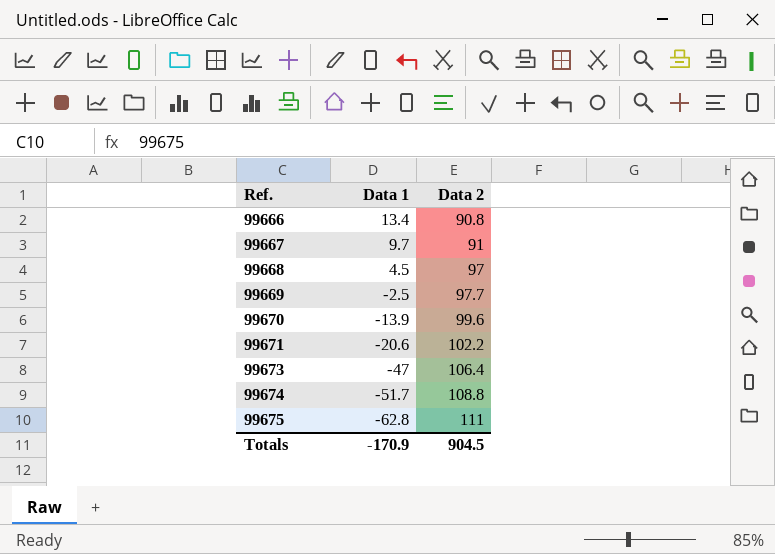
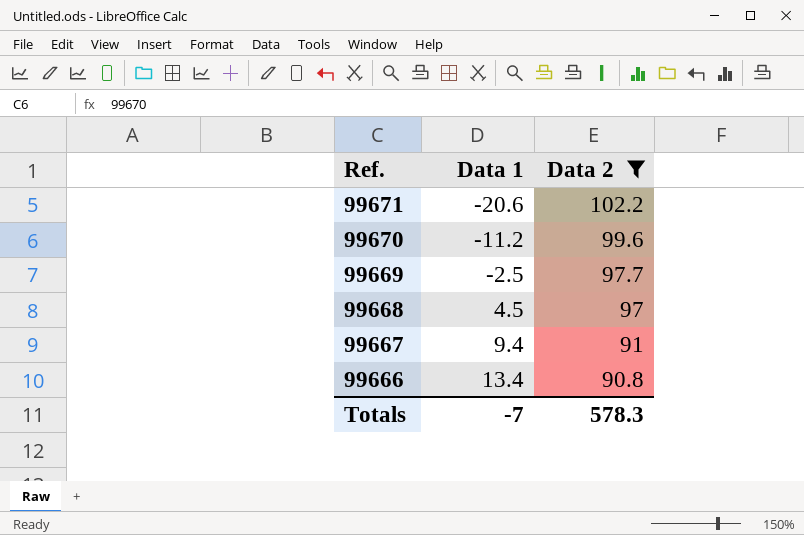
filter: none -> Data 2 <= 102.2
row order: Ref. ascending -> Ref. descending
99670 | Data 1: -13.9 -> -11.2
99667 | Data 1: 9.7 -> 9.4
Totals | Data 1: -170.9 -> -7
Totals | Data 2: 904.5 -> 578.3

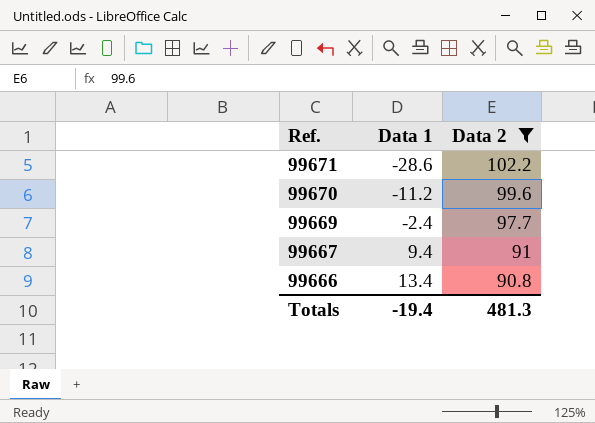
row 99668: 4.5 | 97 -> none
99671 | Data 1: -20.6 -> -28.6
99669 | Data 1: -2.5 -> -2.4
Totals | Data 1: -7 -> -19.4
Totals | Data 2: 578.3 -> 481.3

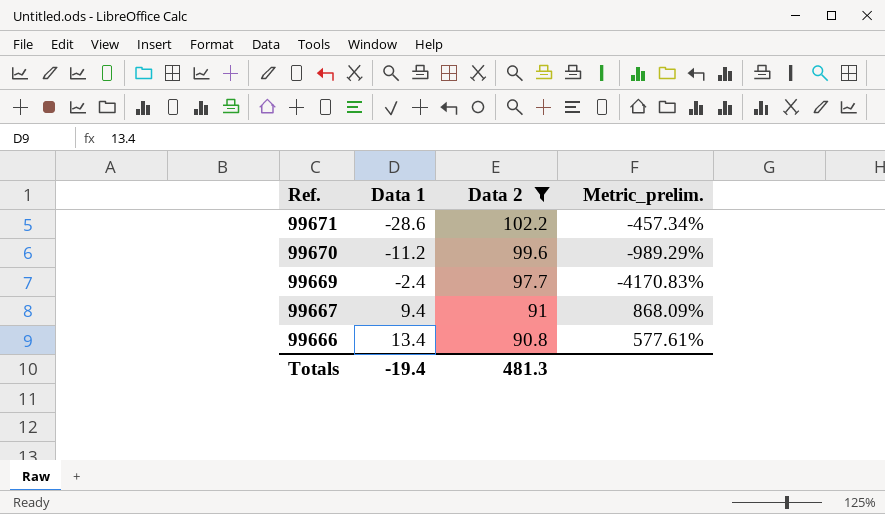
column Metric_prelim. | formula: none -> ([Data 2] - [Data 1]) / [Data 1]

